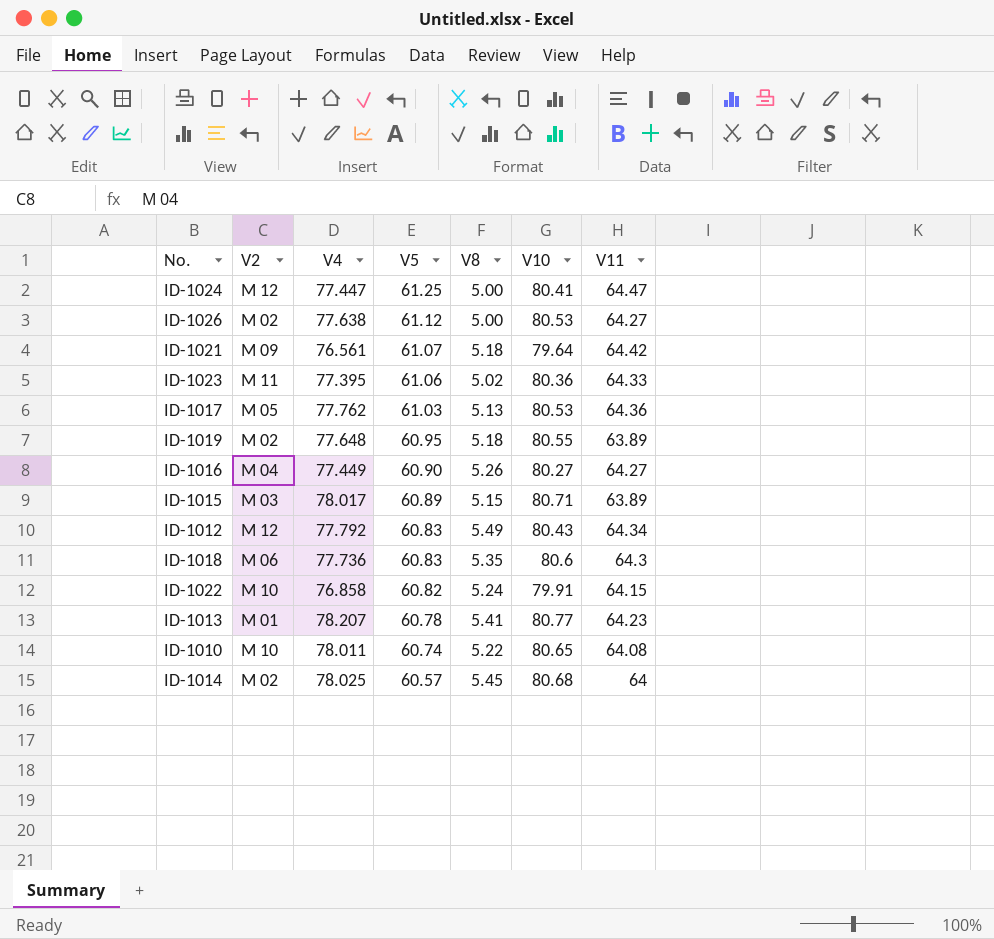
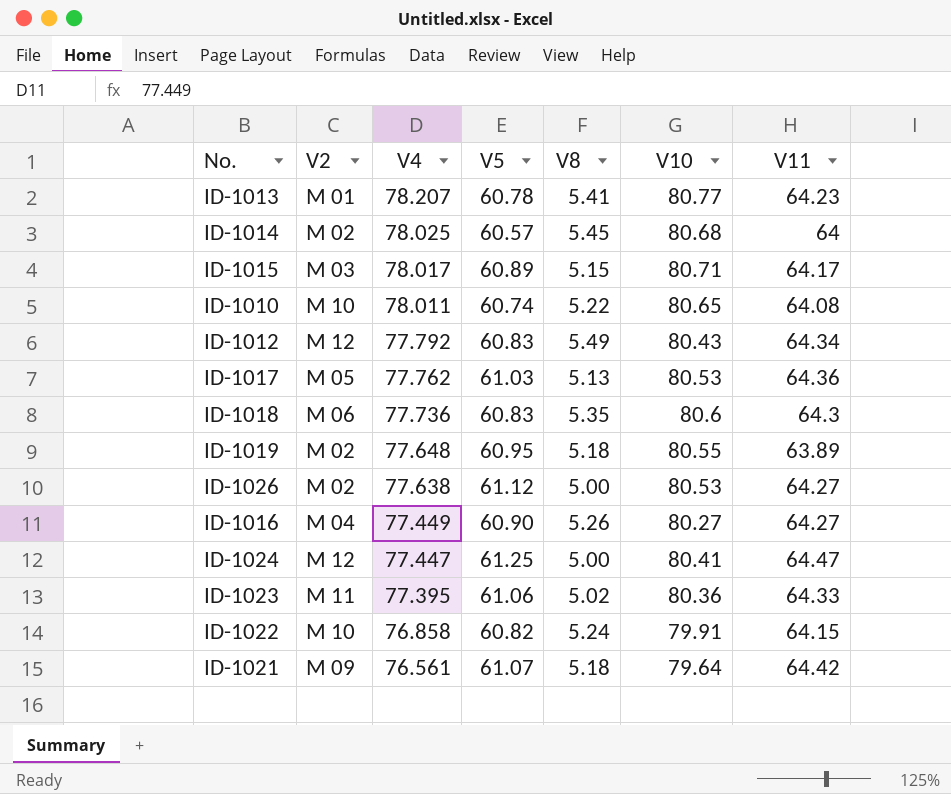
row order: V5 descending -> V4 descending
ID-1015 | V11: 63.89 -> 64.17

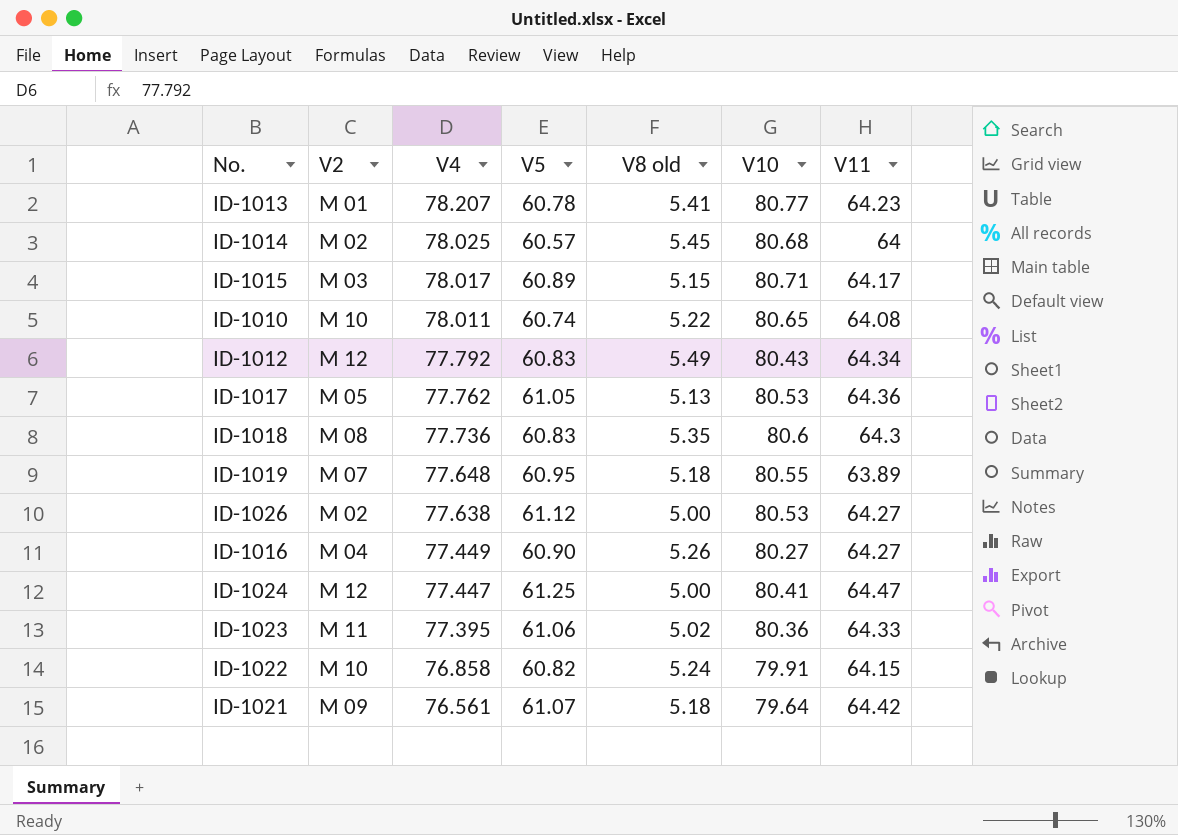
column name: V8 -> V8 old
ID-1017 | V5: 61.03 -> 61.05
ID-1018 | V2: M 06 -> M 08
ID-1019 | V2: M 02 -> M 07

